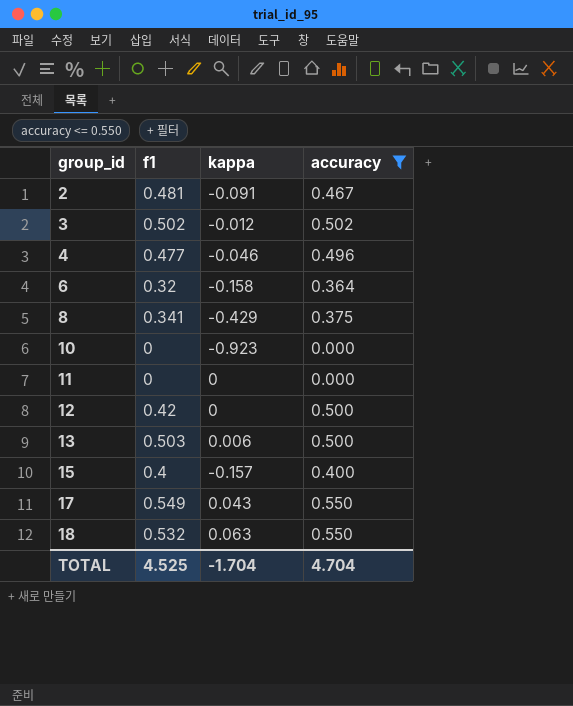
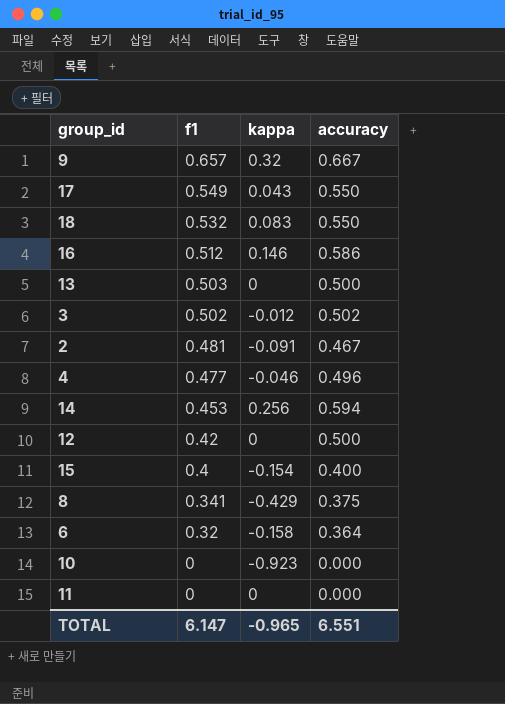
filter: accuracy <= 0.550 -> none
row order: group_id ascending -> f1 descending
18 | kappa: 0.063 -> 0.083
13 | kappa: 0.006 -> 0
15 | kappa: -0.157 -> -0.154
TOTAL | f1: 4.525 -> 6.147
TOTAL | kappa: -1.704 -> -0.965
TOTAL | accuracy: 4.704 -> 6.551

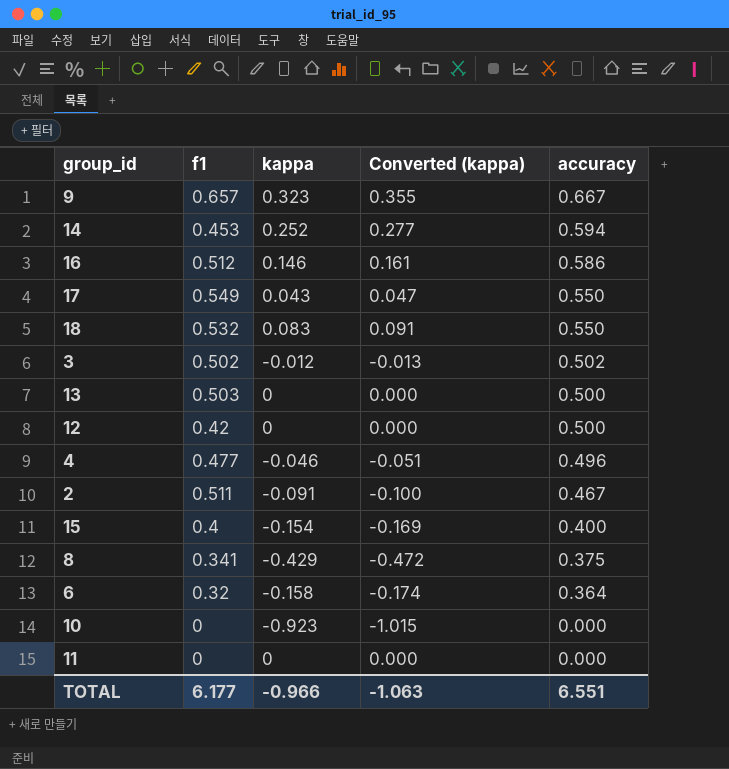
row order: f1 descending -> accuracy descending
column Converted (kappa) | formula: none -> [kappa] * 1.1
9 | kappa: 0.32 -> 0.323
14 | kappa: 0.256 -> 0.252
2 | f1: 0.481 -> 0.511
TOTAL | f1: 6.147 -> 6.177
TOTAL | kappa: -0.965 -> -0.966

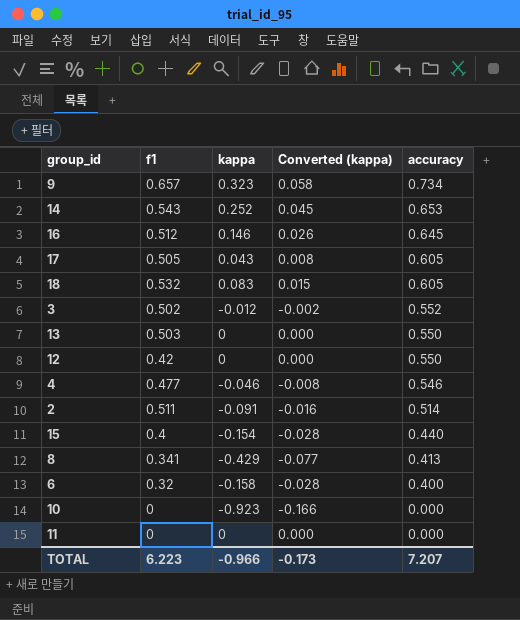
column Converted (kappa) | formula: [kappa] * 1.1 -> [kappa] * 0.18
9 | accuracy: 0.667 -> 0.734
14 | f1: 0.453 -> 0.543
14 | accuracy: 0.594 -> 0.653
16 | accuracy: 0.586 -> 0.645
17 | f1: 0.549 -> 0.505
17 | accuracy: 0.550 -> 0.605
18 | accuracy: 0.550 -> 0.605
3 | accuracy: 0.502 -> 0.552
13 | accuracy: 0.500 -> 0.550
12 | accuracy: 0.500 -> 0.550
4 | accuracy: 0.496 -> 0.546
2 | accuracy: 0.467 -> 0.514
15 | accuracy: 0.400 -> 0.440
8 | accuracy: 0.375 -> 0.413
6 | accuracy: 0.364 -> 0.400
TOTAL | f1: 6.177 -> 6.223
TOTAL | Converted (kappa): -1.063 -> -0.173
TOTAL | accuracy: 6.551 -> 7.207

